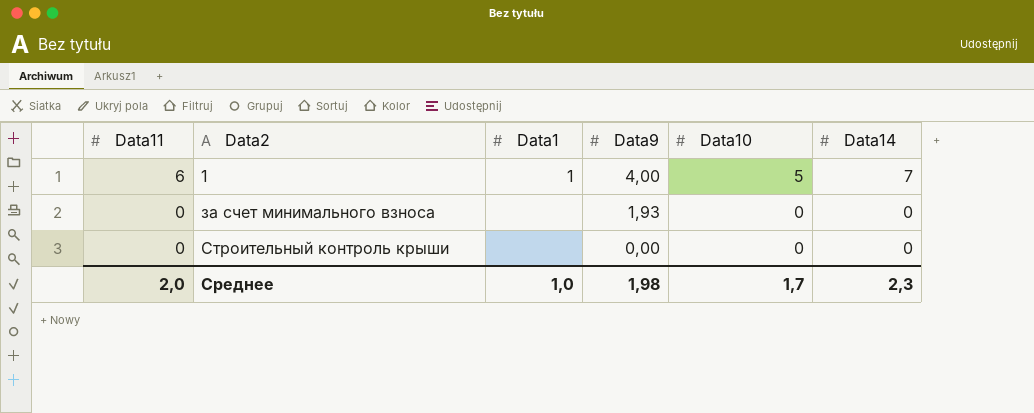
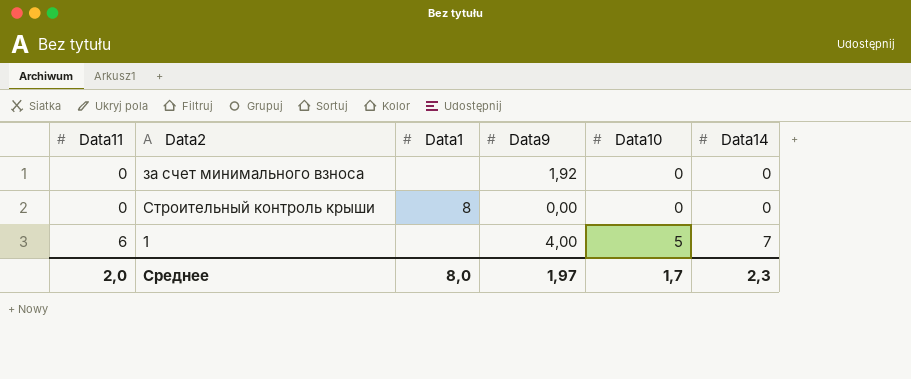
row order: Data11 descending -> Data11 ascending
за счет минимального взноса | Data9: 1,93 -> 1,92
Строительный контроль крыши | Data1: none -> 8
1 | Data1: 1 -> none
Среднее | Data1: 1,0 -> 8,0
Среднее | Data9: 1,98 -> 1,97

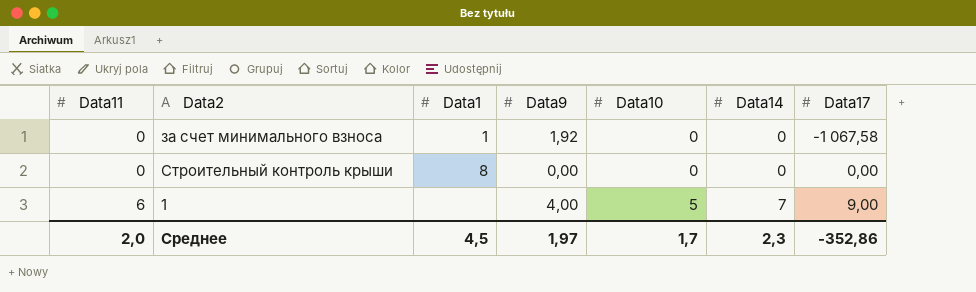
column Data17 | position: none -> 7
за счет минимального взноса | Data1: none -> 1
Среднее | Data1: 8,0 -> 4,5

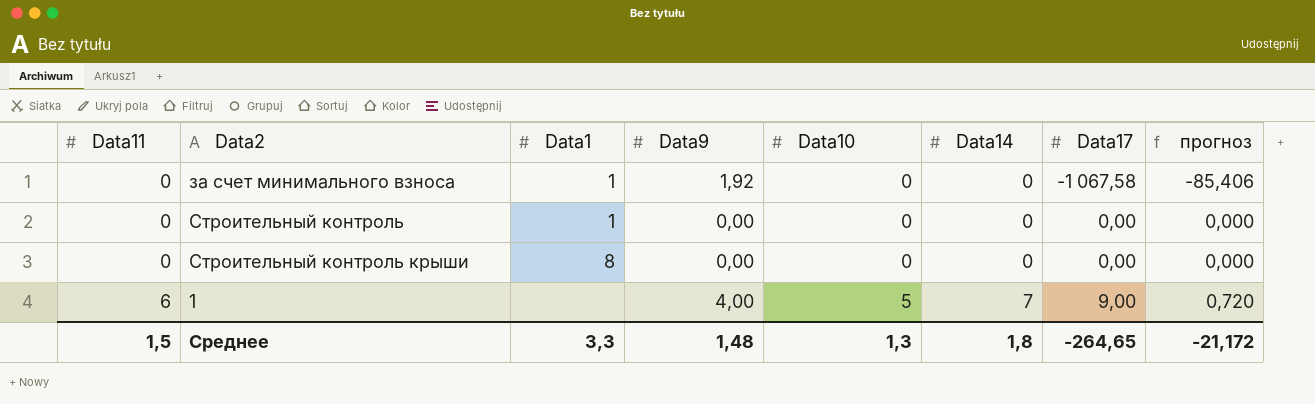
column прогноз | formula: none -> [Data17] * 0,08
row Строительный контроль: none -> 0 | 1 | 0,00 | 0 | 0 | 0,00 | 0,000
Среднее | Data11: 2,0 -> 1,5
Среднее | Data1: 4,5 -> 3,3
Среднее | Data9: 1,97 -> 1,48
Среднее | Data10: 1,7 -> 1,3
Среднее | Data14: 2,3 -> 1,8
Среднее | Data17: -352,86 -> -264,65

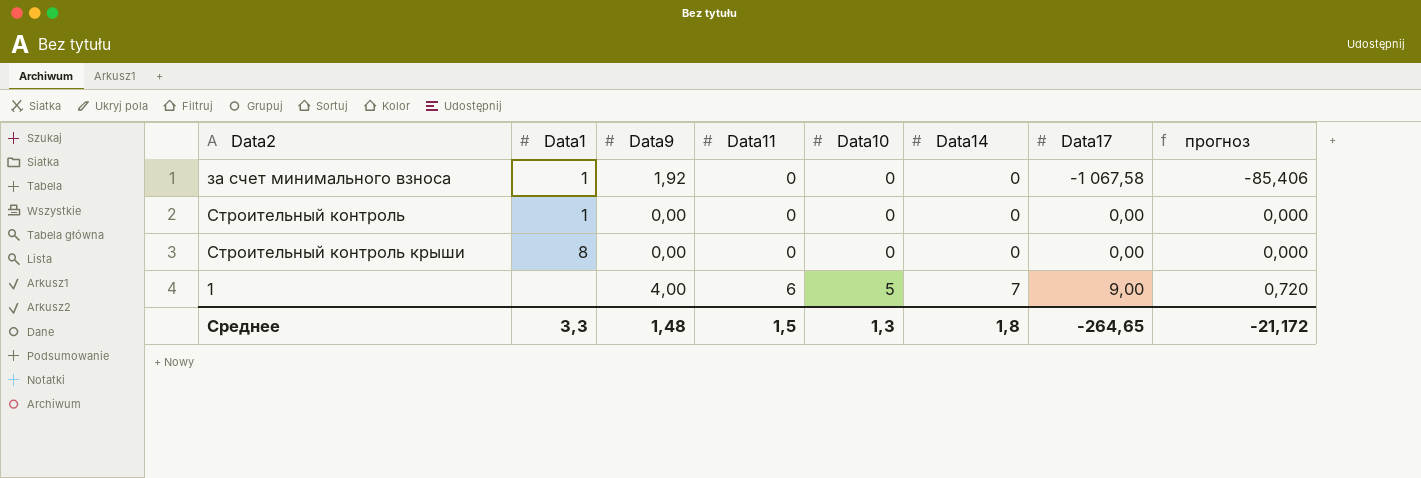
column Data11 | position: 1 -> 4

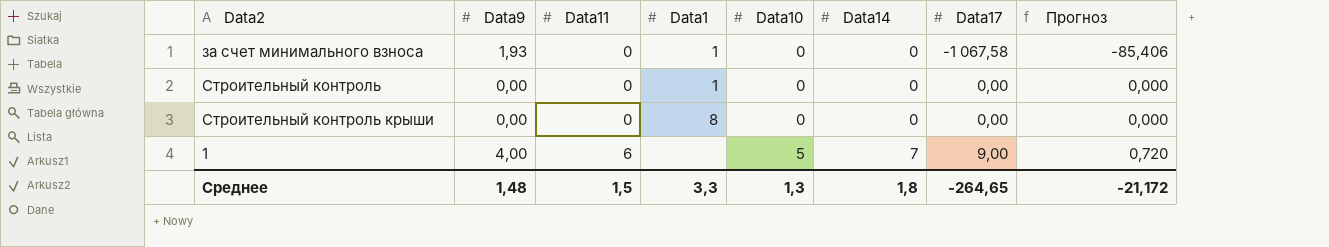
column Data1 | position: 2 -> 4
column name: прогноз -> Прогноз
за счет минимального взноса | Data9: 1,92 -> 1,93

